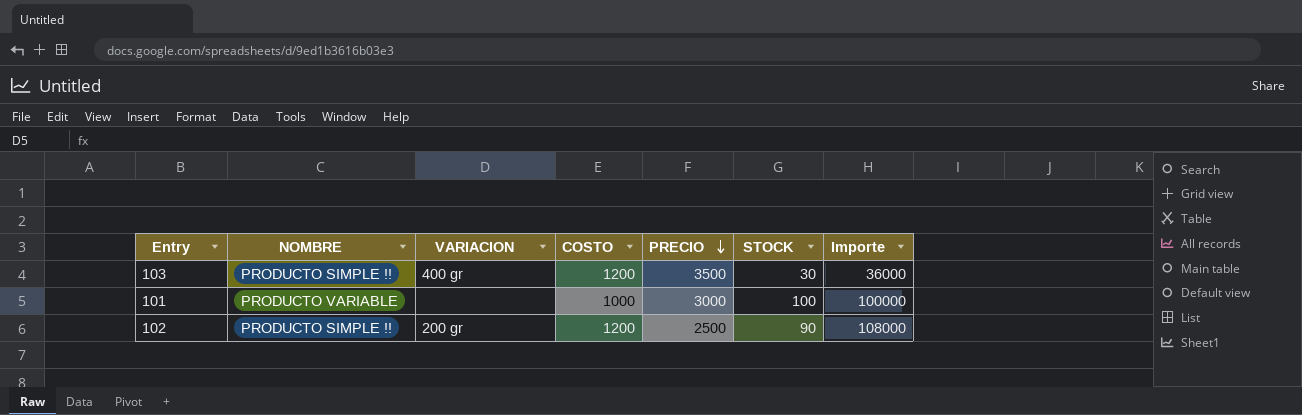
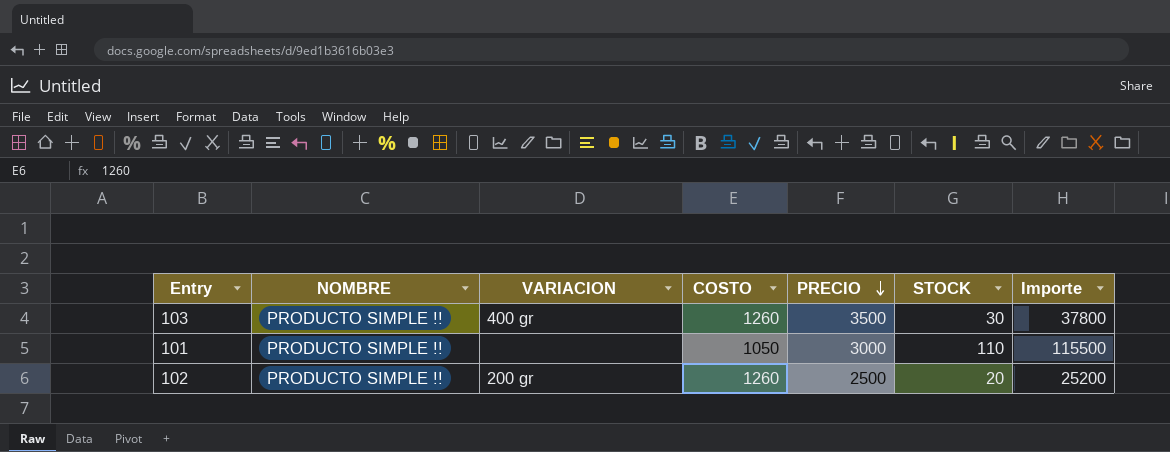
103 | COSTO: 1200 -> 1260
103 | Importe: 36000 -> 37800
101 | NOMBRE: PRODUCTO VARIABLE -> PRODUCTO SIMPLE !!
101 | COSTO: 1000 -> 1050
101 | STOCK: 100 -> 110
101 | Importe: 100000 -> 115500
102 | COSTO: 1200 -> 1260
102 | STOCK: 90 -> 20
102 | Importe: 108000 -> 25200

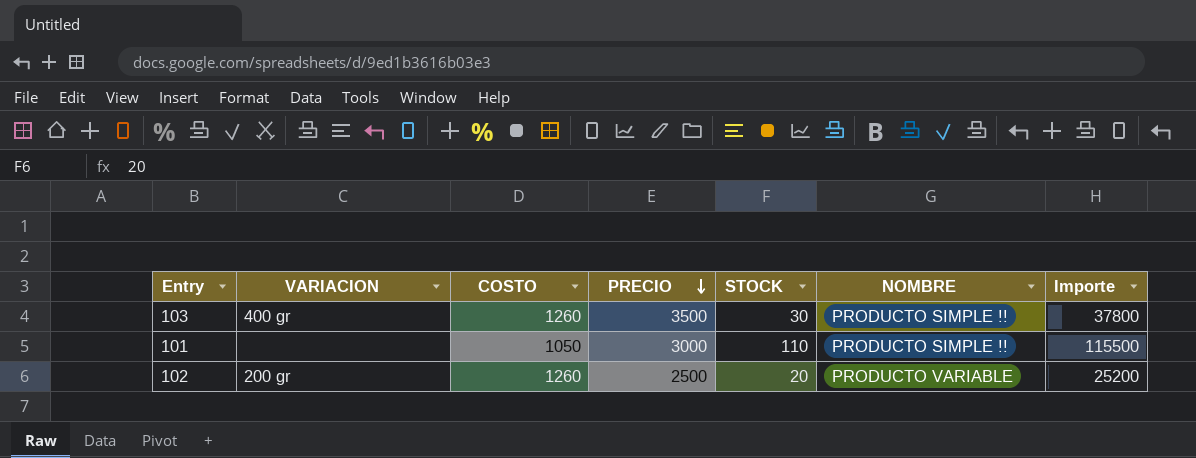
column NOMBRE | position: 2 -> 6
102 | NOMBRE: PRODUCTO SIMPLE !! -> PRODUCTO VARIABLE

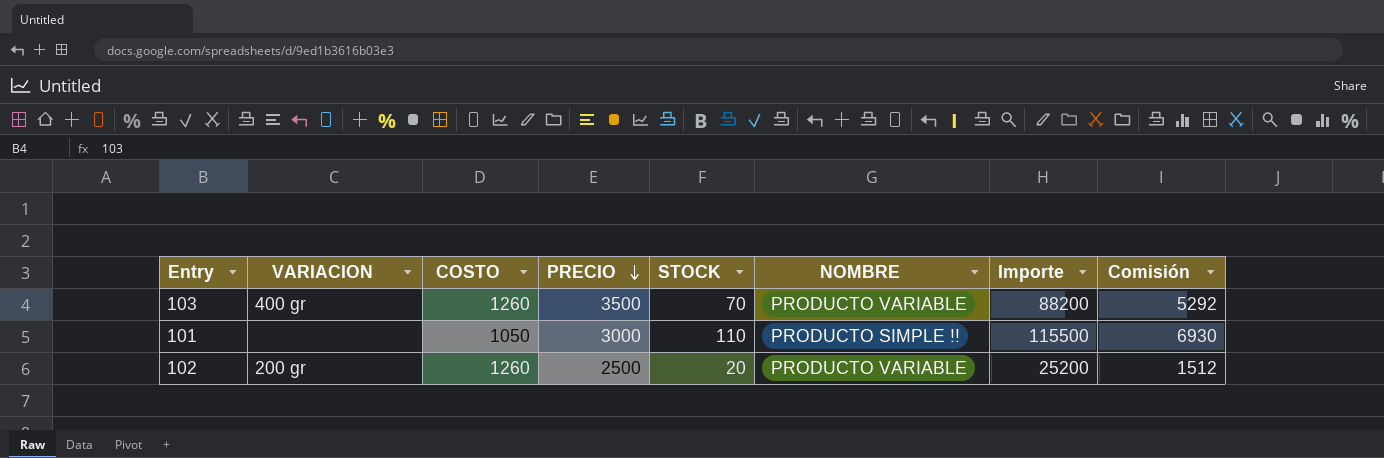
column Comisión | formula: none -> [Importe] * 0,06
103 | STOCK: 30 -> 70
103 | NOMBRE: PRODUCTO SIMPLE !! -> PRODUCTO VARIABLE
103 | Importe: 37800 -> 88200

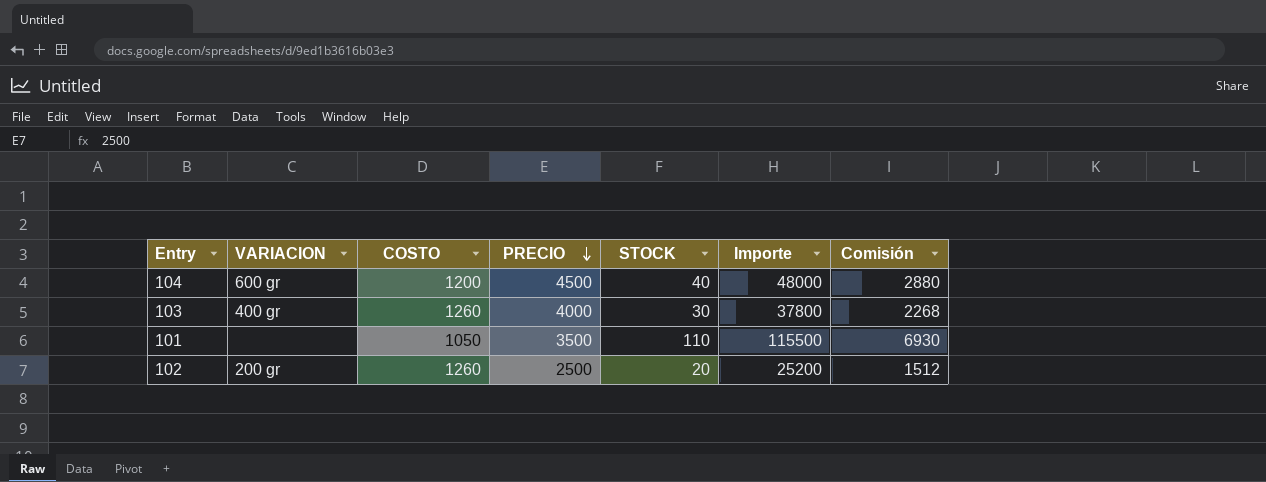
column NOMBRE | position: 6 -> none
row 104: none -> 600 gr | 1200 | 4500 | 40 | 48000 | 2880
103 | PRECIO: 3500 -> 4000
103 | STOCK: 70 -> 30
103 | Importe: 88200 -> 37800
103 | Comisión: 5292 -> 2268
101 | PRECIO: 3000 -> 3500

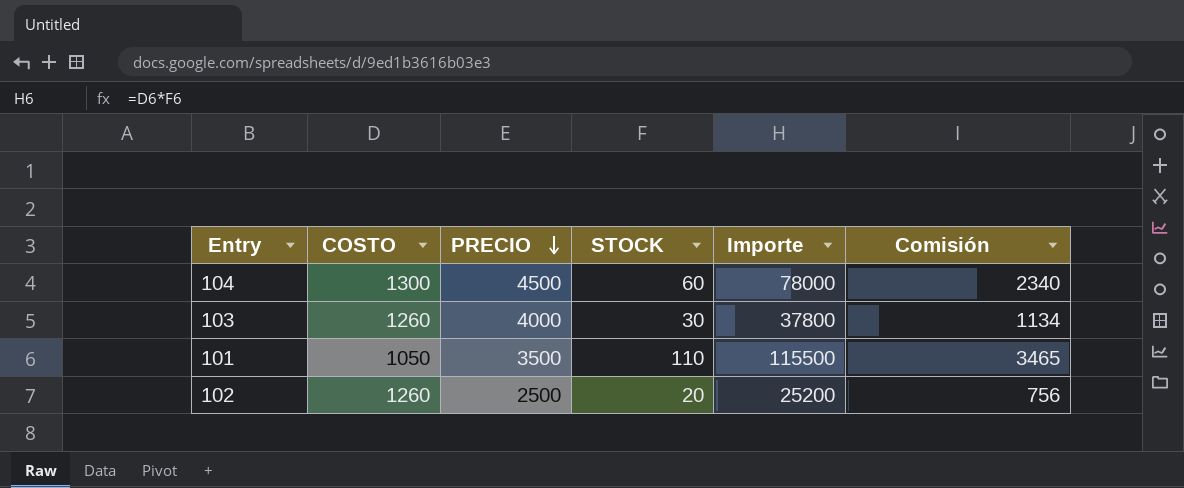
column VARIACION | position: 2 -> none
column Comisión | formula: [Importe] * 0,06 -> [Importe] * 0,03
104 | COSTO: 1200 -> 1300
104 | STOCK: 40 -> 60
104 | Importe: 48000 -> 78000

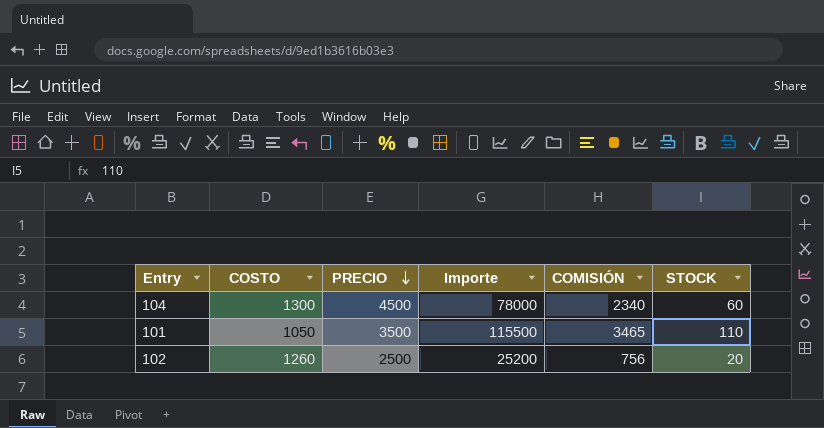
column name: Comisión -> COMISIÓN
column STOCK | position: 4 -> 6
row 103: 1260 | 4000 | 30 | 37800 | 1134 -> none

